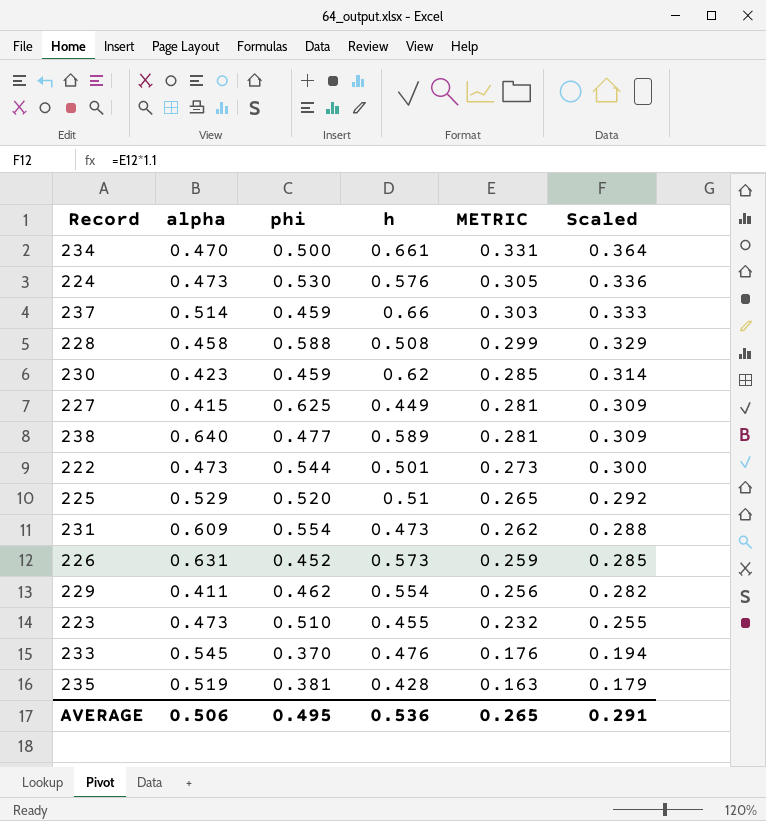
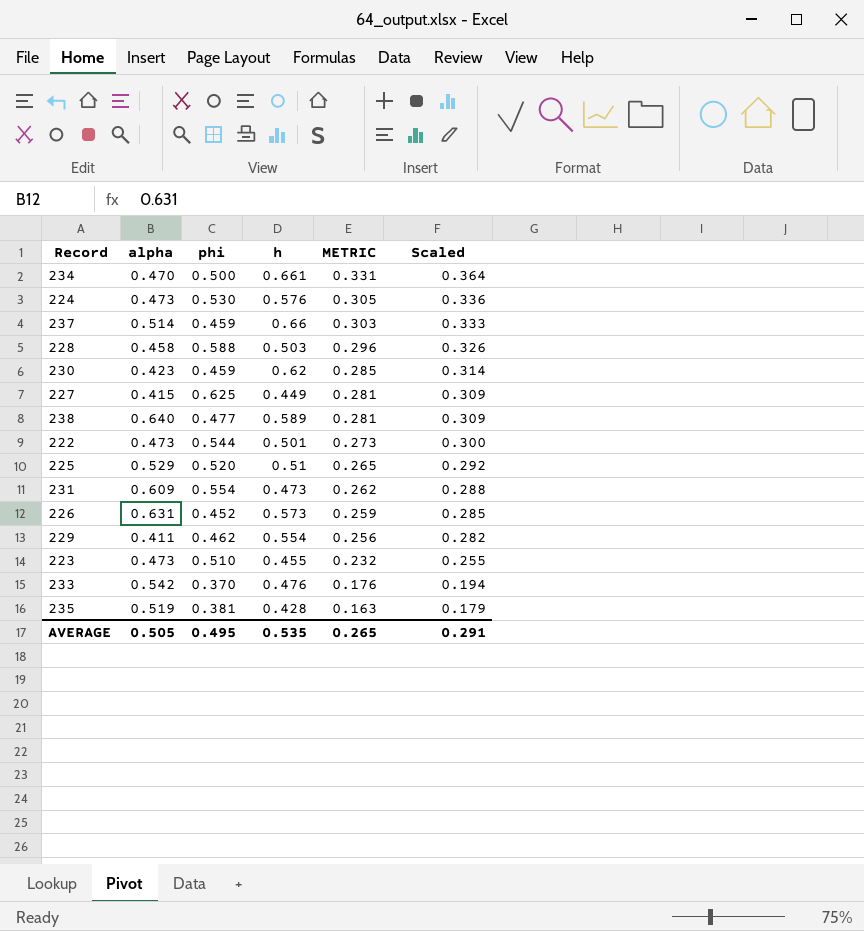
228 | h: 0.508 -> 0.503
228 | METRIC: 0.299 -> 0.296
228 | Scaled: 0.329 -> 0.326
233 | alpha: 0.545 -> 0.542
AVERAGE | alpha: 0.506 -> 0.505
AVERAGE | h: 0.536 -> 0.535

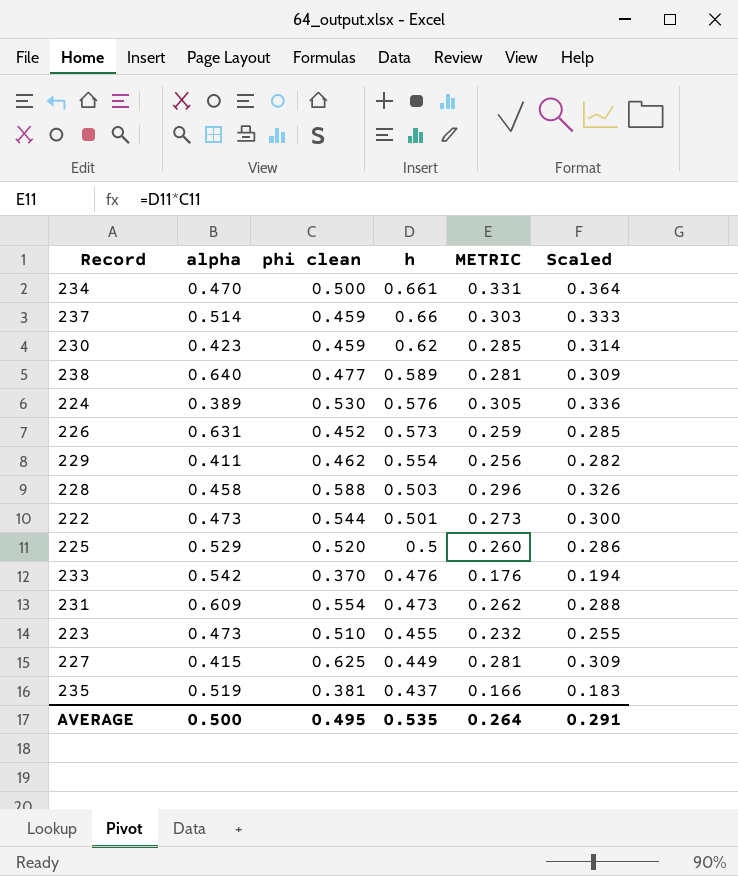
row order: METRIC descending -> h descending
column name: phi -> phi clean
224 | alpha: 0.473 -> 0.389
225 | h: 0.51 -> 0.5
225 | METRIC: 0.265 -> 0.260
225 | Scaled: 0.292 -> 0.286
235 | h: 0.428 -> 0.437
235 | METRIC: 0.163 -> 0.166
235 | Scaled: 0.179 -> 0.183
AVERAGE | alpha: 0.505 -> 0.500
AVERAGE | METRIC: 0.265 -> 0.264

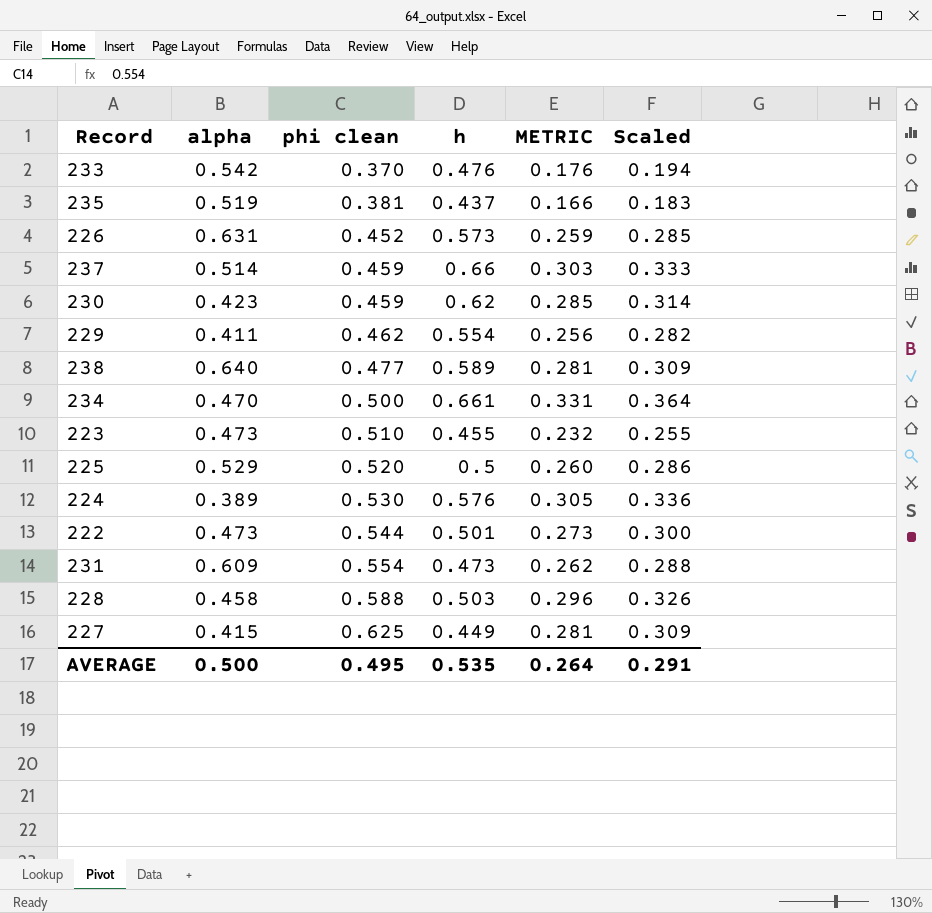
row order: h descending -> phi clean ascending

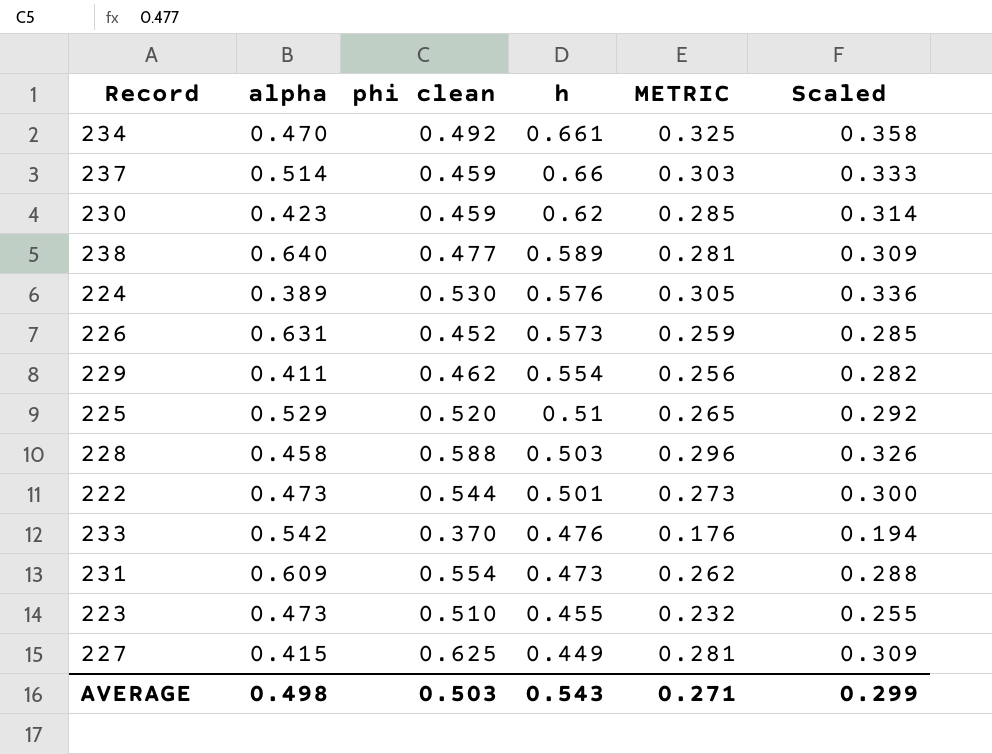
row order: phi clean ascending -> h descending
row 235: 0.519 | 0.381 | 0.437 | 0.166 | 0.183 -> none
234 | phi clean: 0.500 -> 0.492
234 | METRIC: 0.331 -> 0.325
234 | Scaled: 0.364 -> 0.358
225 | h: 0.5 -> 0.51
225 | METRIC: 0.260 -> 0.265
225 | Scaled: 0.286 -> 0.292
AVERAGE | alpha: 0.500 -> 0.498
AVERAGE | phi clean: 0.495 -> 0.503
AVERAGE | h: 0.535 -> 0.543
AVERAGE | METRIC: 0.264 -> 0.271
AVERAGE | Scaled: 0.291 -> 0.299

